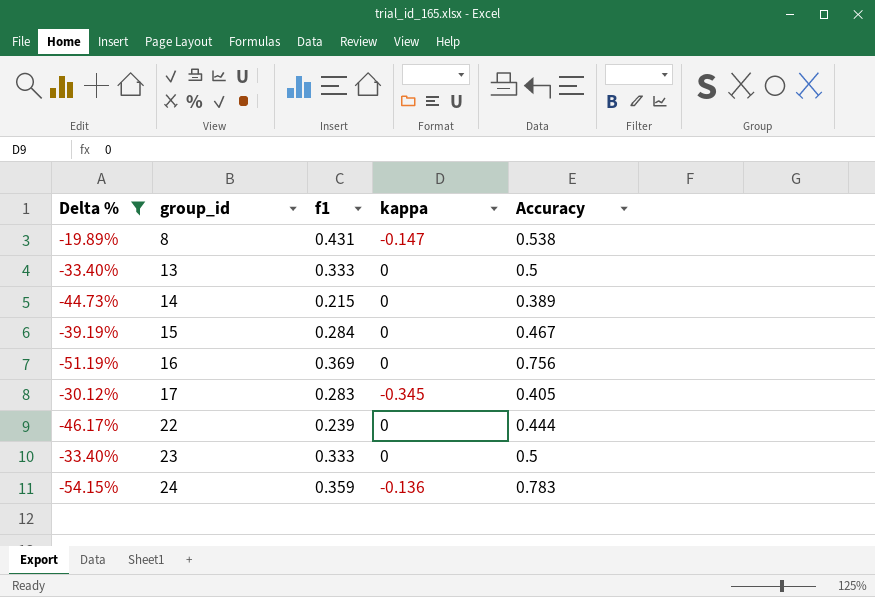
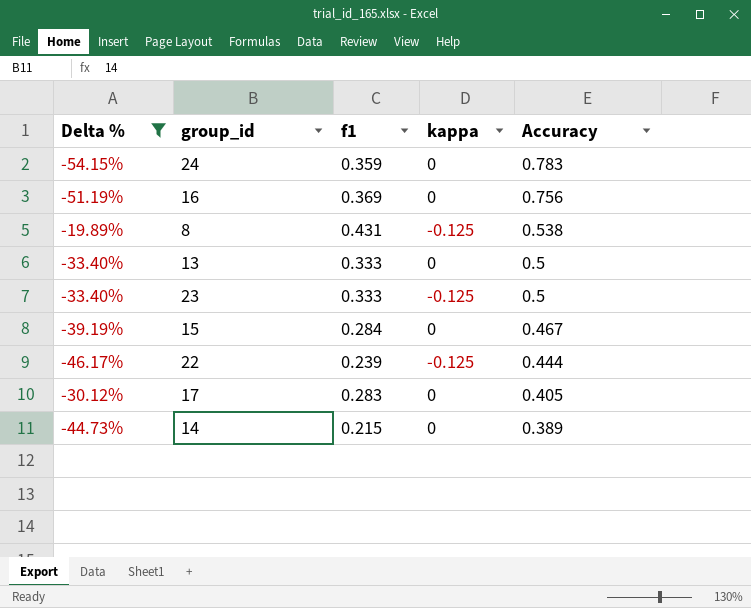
row order: group_id ascending -> Accuracy descending
24 | kappa: -0.136 -> 0
8 | kappa: -0.147 -> -0.125
23 | kappa: 0 -> -0.125
22 | kappa: 0 -> -0.125
17 | kappa: -0.345 -> 0

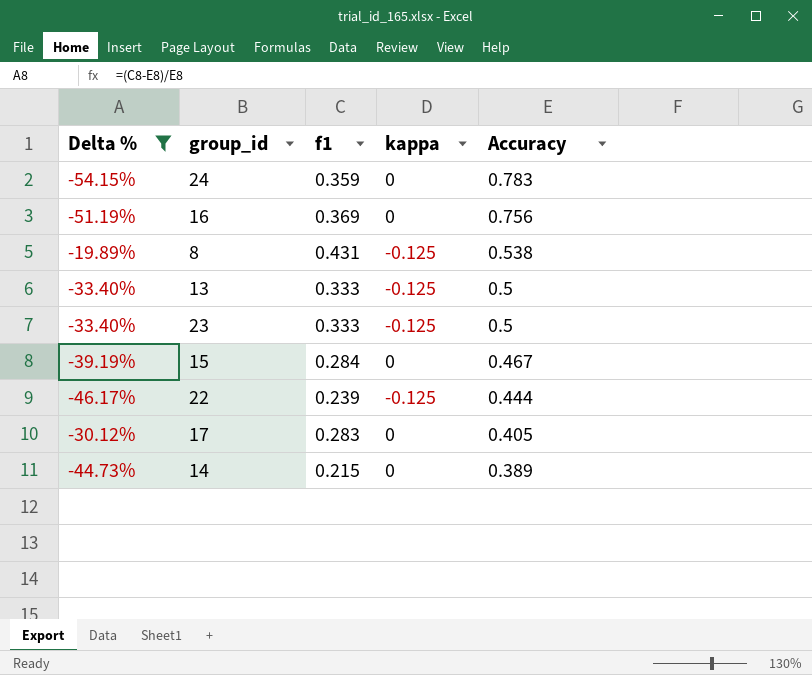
13 | kappa: 0 -> -0.125

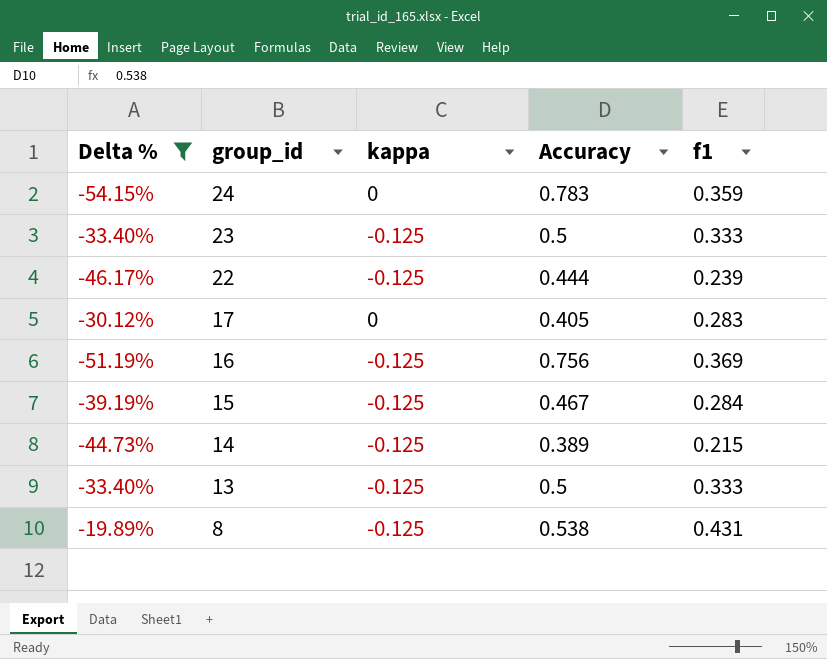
row order: Accuracy descending -> group_id descending
column f1 | position: 3 -> 5
16 | kappa: 0 -> -0.125
15 | kappa: 0 -> -0.125
14 | kappa: 0 -> -0.125

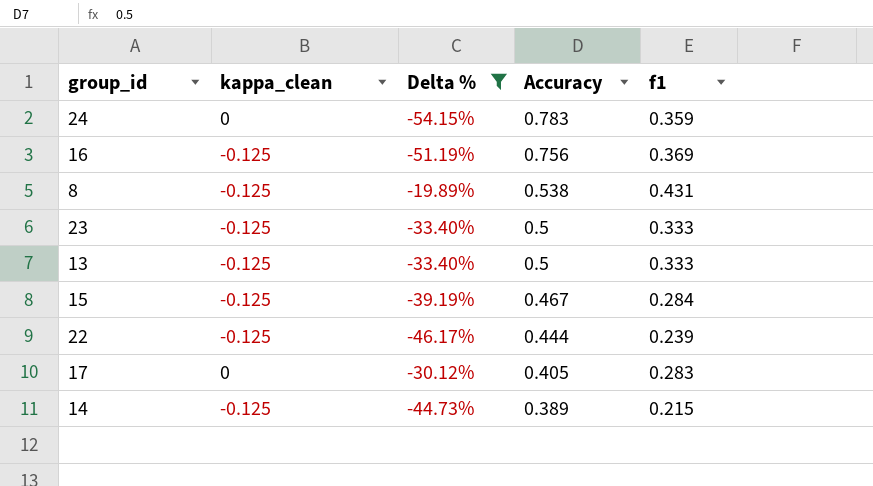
row order: group_id descending -> Accuracy descending
column name: kappa -> kappa_clean
column Delta % | position: 1 -> 3

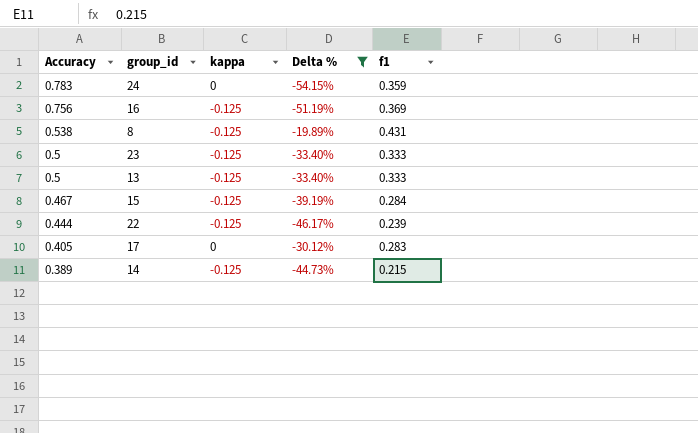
column Accuracy | position: 4 -> 1
column name: kappa_clean -> kappa

